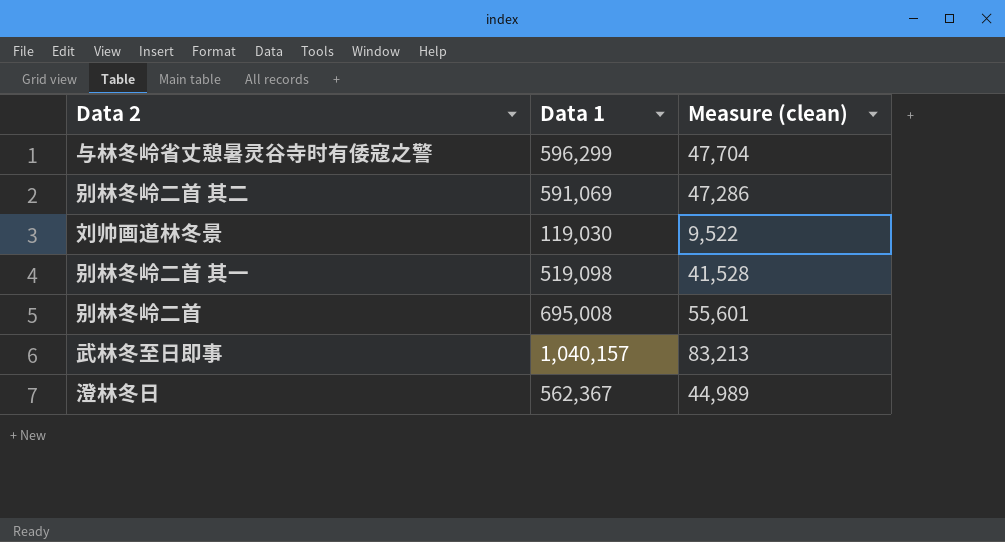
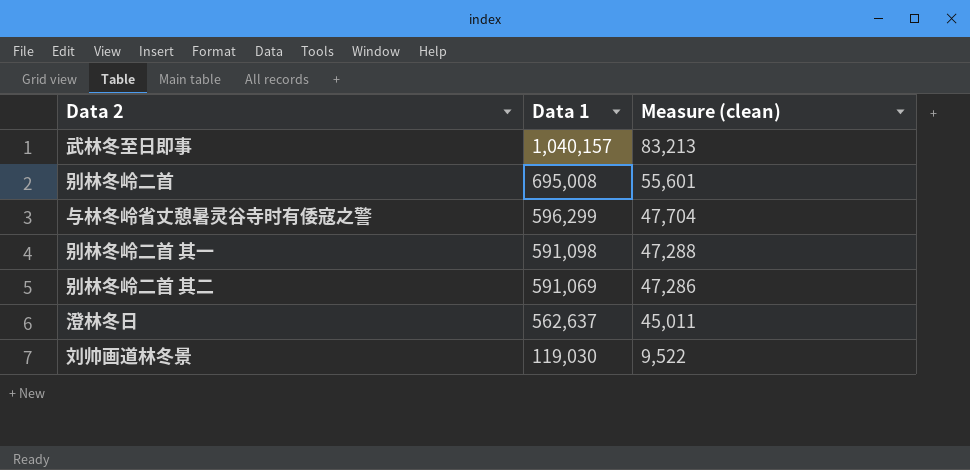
row order: none -> Data 1 descending
别林冬岭二首 其一 | Data 1: 519,098 -> 591,098
别林冬岭二首 其一 | Measure (clean): 41,528 -> 47,288
澄林冬日 | Data 1: 562,367 -> 562,637
澄林冬日 | Measure (clean): 44,989 -> 45,011

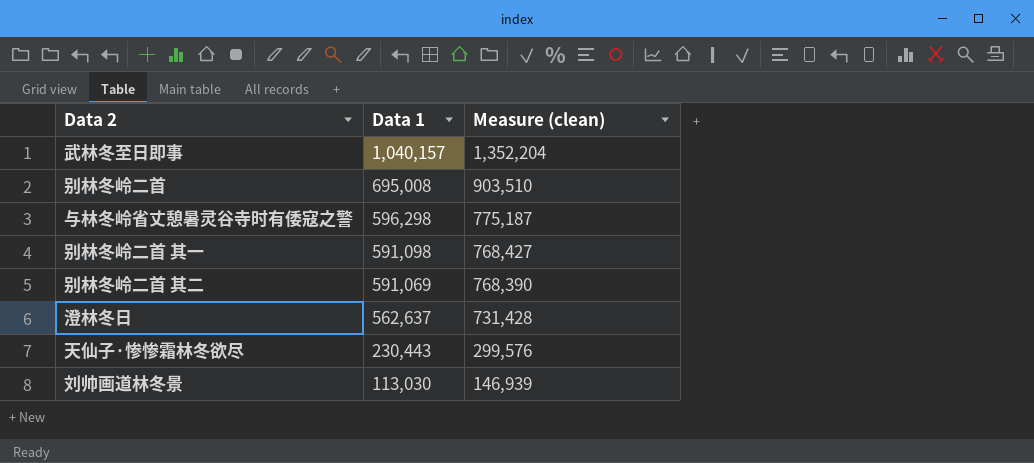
column Measure (clean) | formula: [Data 1] * 0.08 -> [Data 1] * 1.3
与林冬岭省丈憩暑灵谷寺时有倭寇之警 | Data 1: 596,299 -> 596,298
row 天仙子·惨惨霜林冬欲尽: none -> 230,443 | 299,576
刘帅画道林冬景 | Data 1: 119,030 -> 113,030

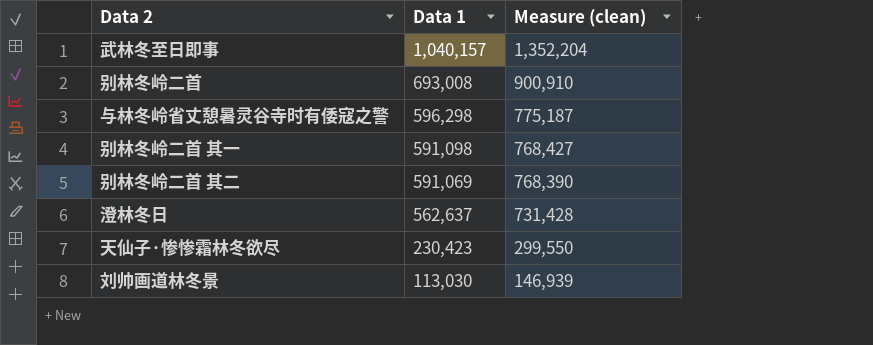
别林冬岭二首 | Data 1: 695,008 -> 693,008
别林冬岭二首 | Measure (clean): 903,510 -> 900,910
天仙子·惨惨霜林冬欲尽 | Data 1: 230,443 -> 230,423
天仙子·惨惨霜林冬欲尽 | Measure (clean): 299,576 -> 299,550

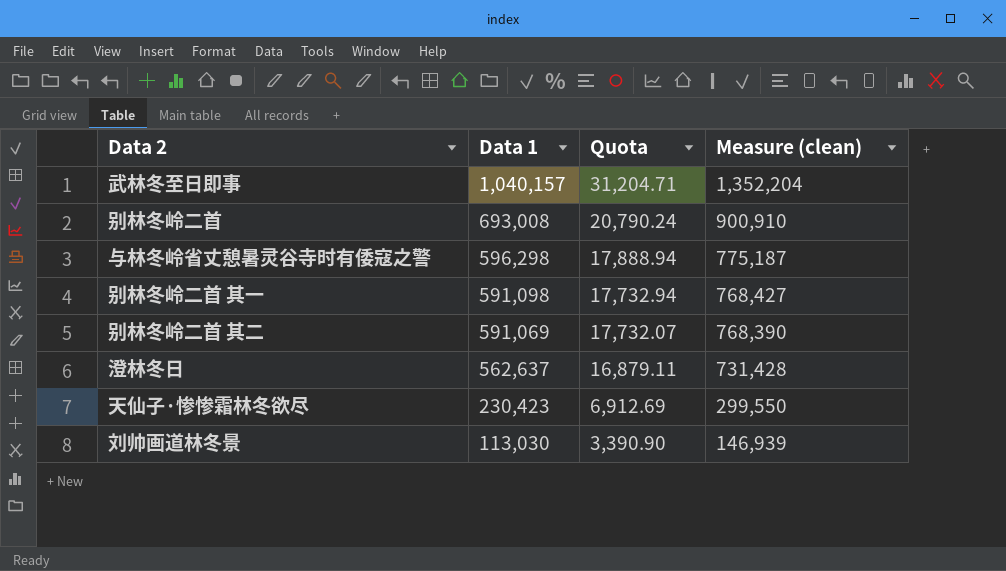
column Quota | formula: none -> [Data 1] * 0.03

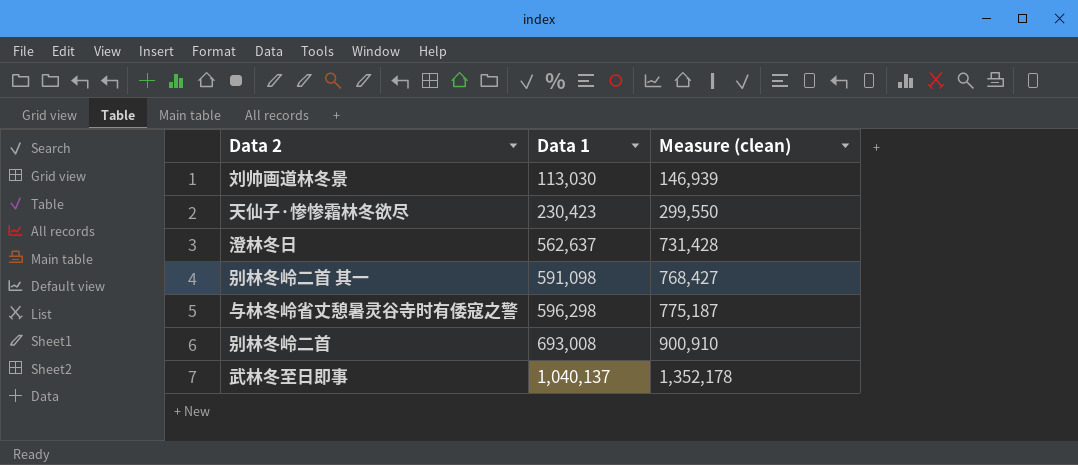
row order: Data 1 descending -> Data 1 ascending
column Quota | formula: [Data 1] * 0.03 -> none
row 别林冬岭二首 其二: 591,069 | 17,732.07 | 768,390 -> none
武林冬至日即事 | Data 1: 1,040,157 -> 1,040,137
武林冬至日即事 | Measure (clean): 1,352,204 -> 1,352,178

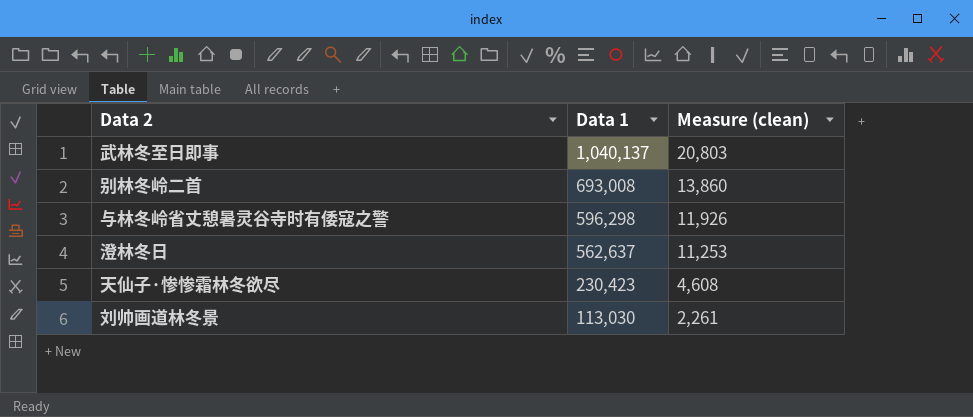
row order: Data 1 ascending -> Data 1 descending
column Measure (clean) | formula: [Data 1] * 1.3 -> [Data 1] * 0.02
row 别林冬岭二首 其一: 591,098 | 768,427 -> none

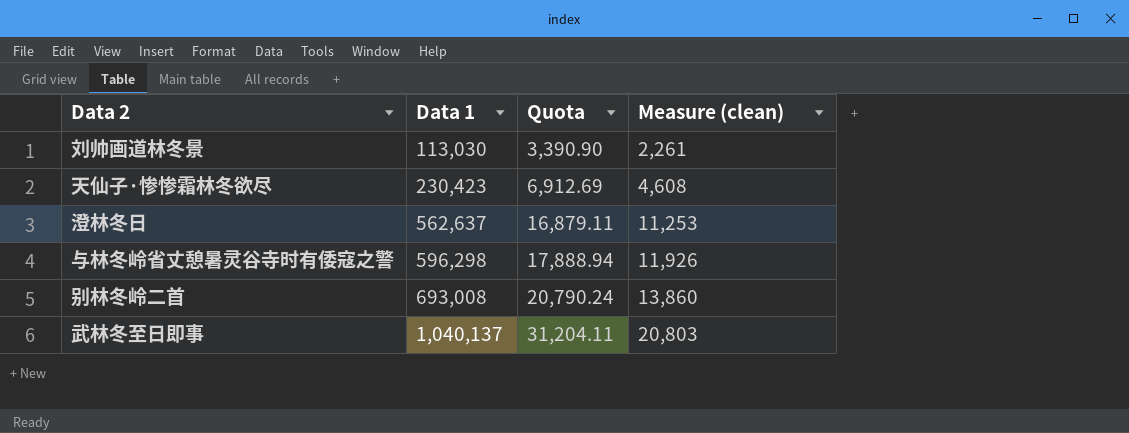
row order: Data 1 descending -> Data 1 ascending
column Quota | formula: none -> [Data 1] * 0.03

